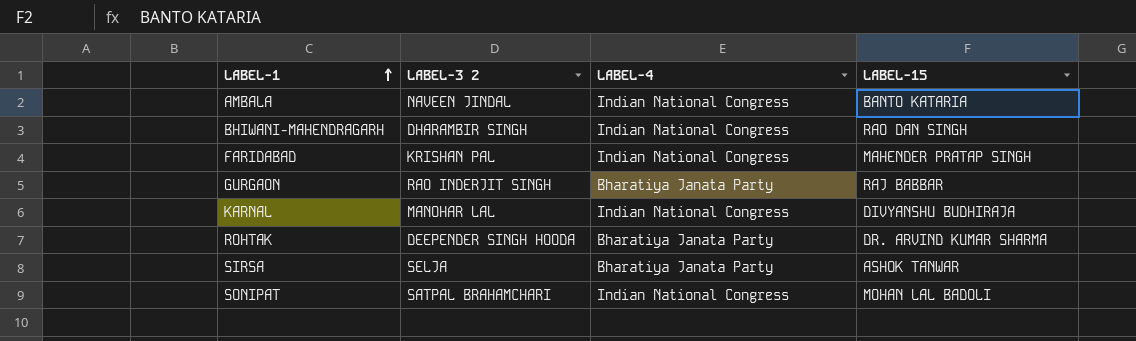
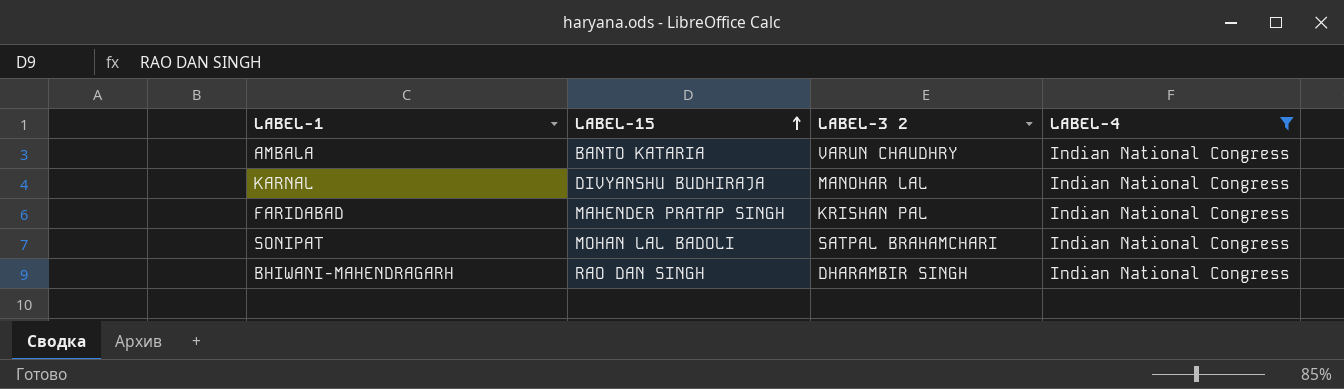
filter: none -> LABEL-4 = Indian National Congress
row order: LABEL-1 ascending -> LABEL-15 ascending
column LABEL-15 | position: 4 -> 2
AMBALA | LABEL-3 2: NAVEEN JINDAL -> VARUN CHAUDHRY

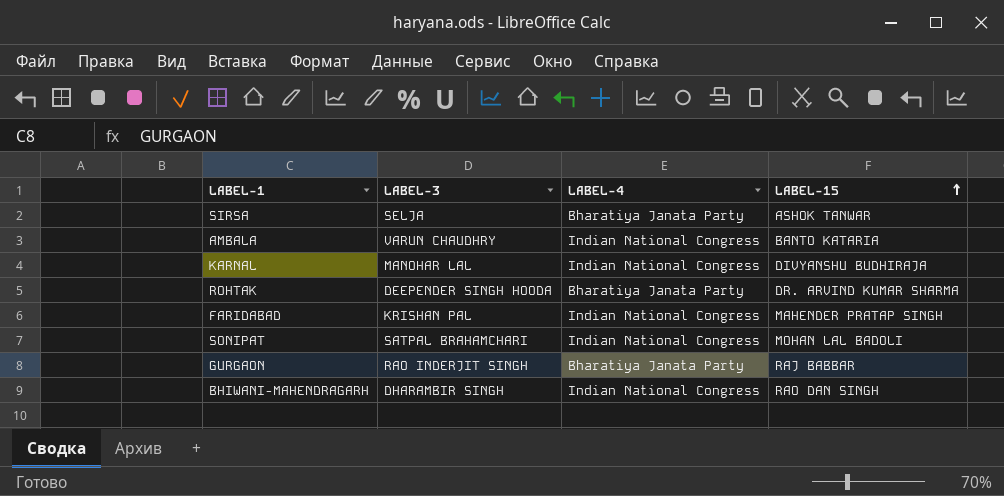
filter: LABEL-4 = Indian National Congress -> none
column name: LABEL-3 2 -> LABEL-3
column LABEL-15 | position: 2 -> 4

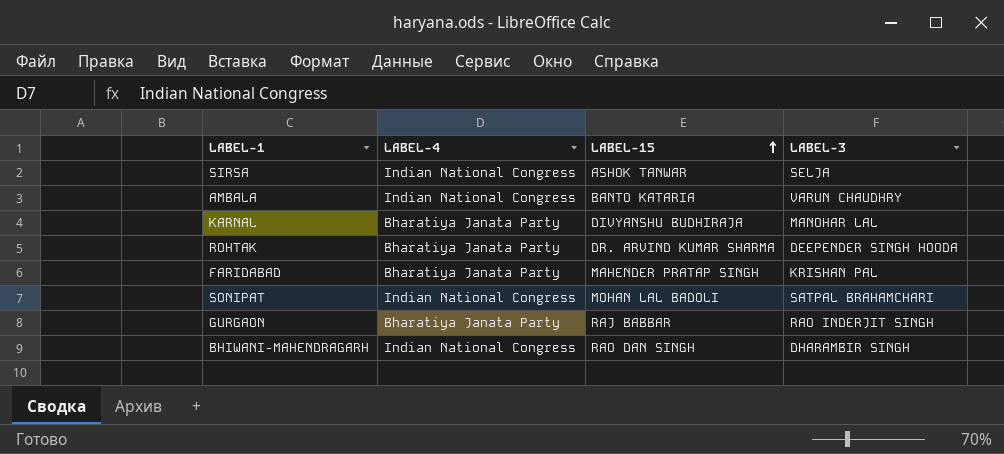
column LABEL-3 | position: 2 -> 4
SIRSA | LABEL-4: Bharatiya Janata Party -> Indian National Congress
KARNAL | LABEL-4: Indian National Congress -> Bharatiya Janata Party
FARIDABAD | LABEL-4: Indian National Congress -> Bharatiya Janata Party

